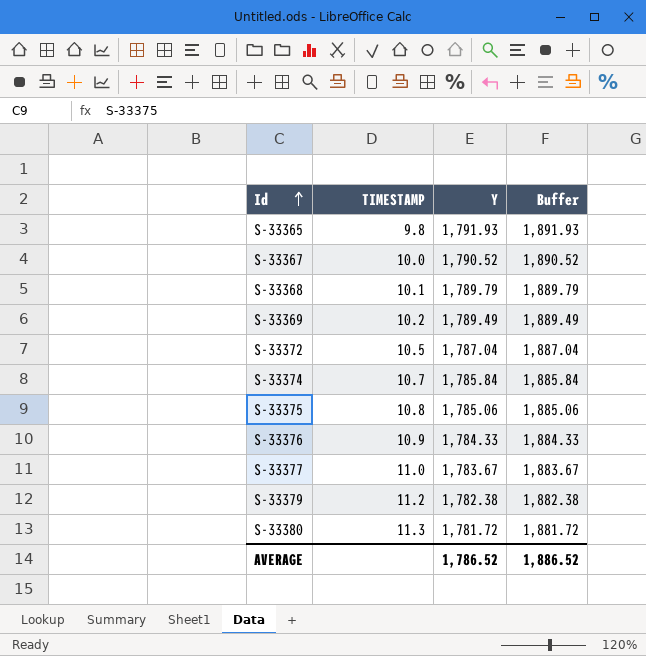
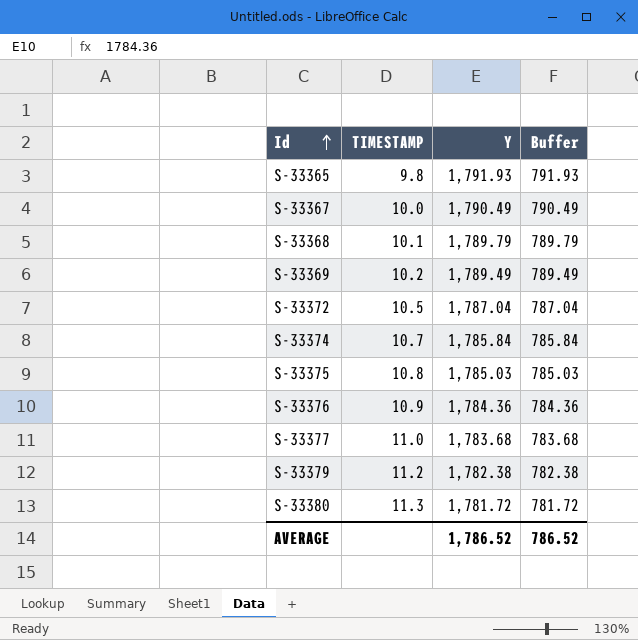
column Buffer | formula: [Y] + 100 -> [Y] - 1000
S-33367 | Y: 1,790.52 -> 1,790.49
S-33375 | Y: 1,785.06 -> 1,785.03
S-33376 | Y: 1,784.33 -> 1,784.36
S-33377 | Y: 1,783.67 -> 1,783.68
AVERAGE | Buffer: 1,886.52 -> 786.52

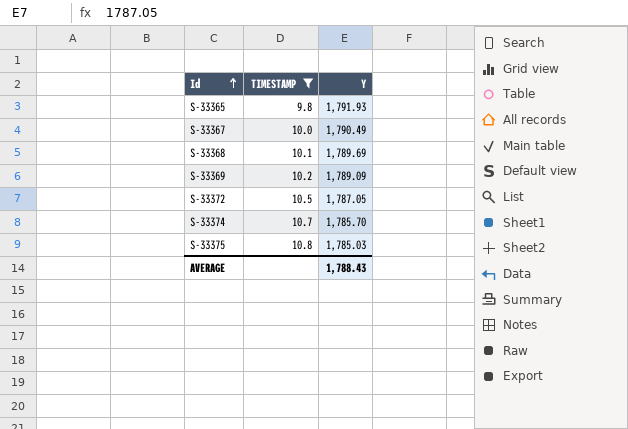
filter: none -> TIMESTAMP <= 10.8
column Buffer | formula: [Y] - 1000 -> none
S-33368 | Y: 1,789.79 -> 1,789.69
S-33369 | Y: 1,789.49 -> 1,789.09
S-33372 | Y: 1,787.04 -> 1,787.05
S-33374 | Y: 1,785.84 -> 1,785.70
AVERAGE | Y: 1,786.52 -> 1,788.43

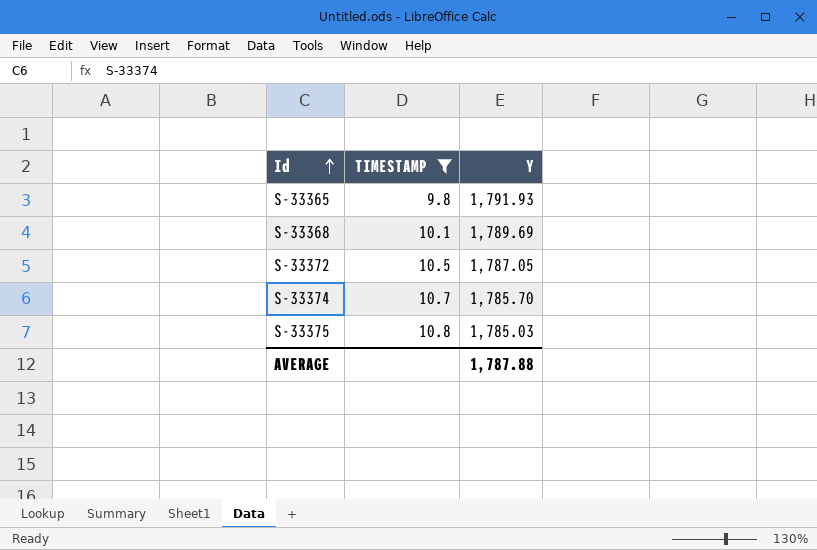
row S-33367: 10.0 | 1,790.49 -> none
row S-33369: 10.2 | 1,789.09 -> none
AVERAGE | Y: 1,788.43 -> 1,787.88

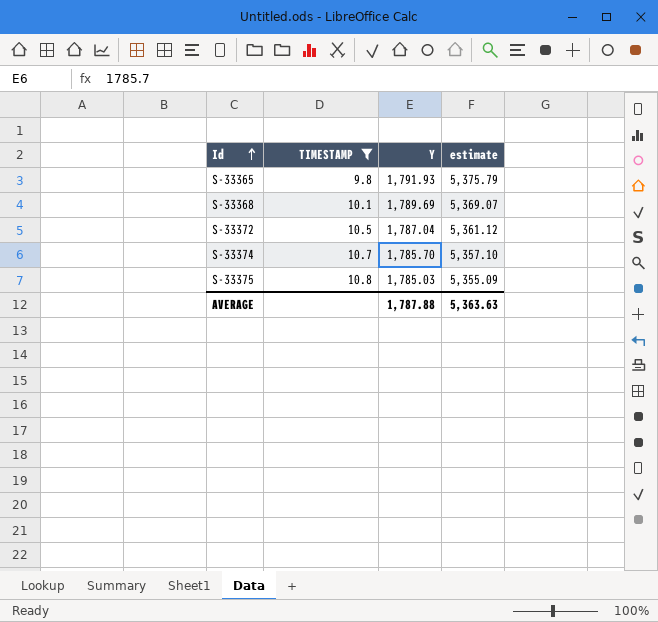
column estimate | formula: none -> [Y] * 3
S-33372 | Y: 1,787.05 -> 1,787.04

